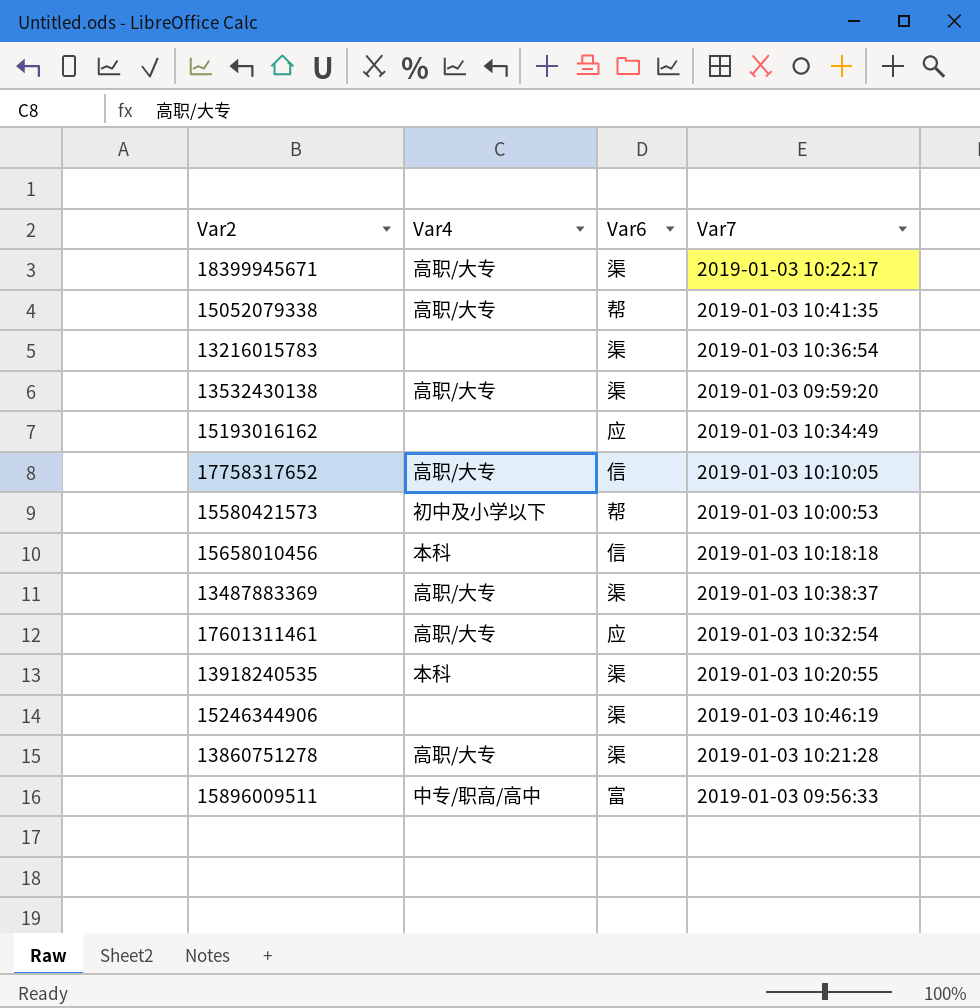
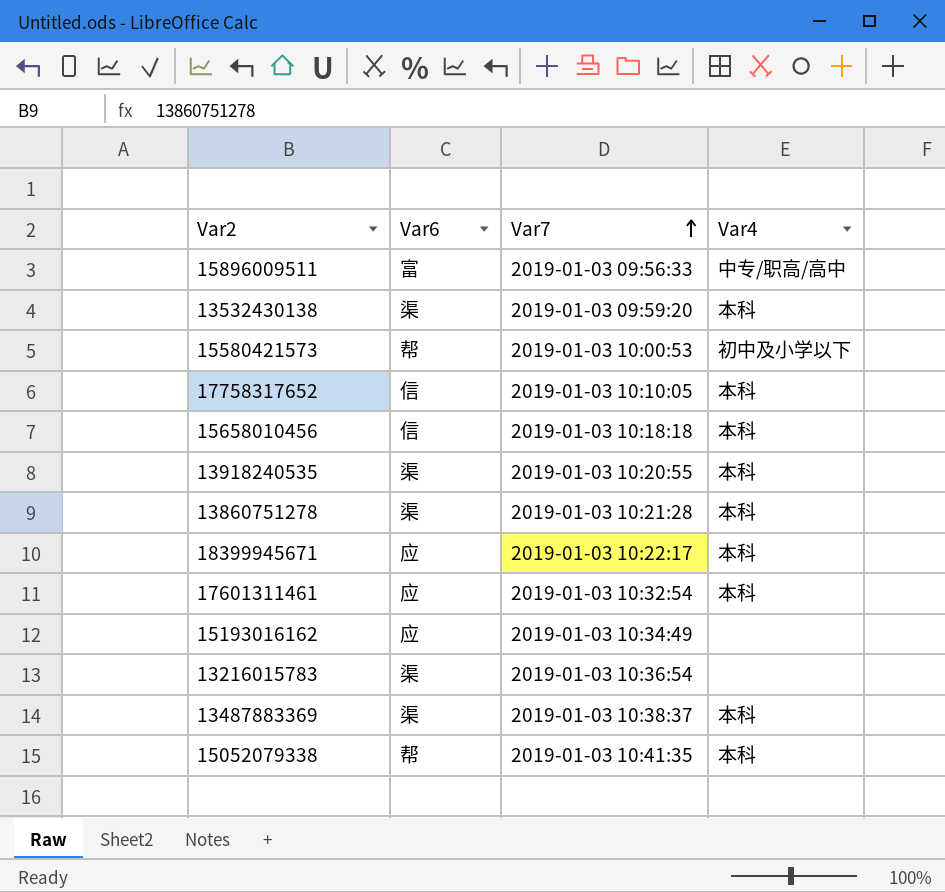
row order: none -> Var7 ascending
column Var4 | position: 2 -> 4
row 15246344906: none | 渠 | 2019-01-03 10:46:19 -> none
13532430138 | Var4: 高职/大专 -> 本科
17758317652 | Var4: 高职/大专 -> 本科
13860751278 | Var4: 高职/大专 -> 本科
18399945671 | Var6: 渠 -> 应
18399945671 | Var4: 高职/大专 -> 本科
17601311461 | Var4: 高职/大专 -> 本科
13487883369 | Var4: 高职/大专 -> 本科
15052079338 | Var4: 高职/大专 -> 本科

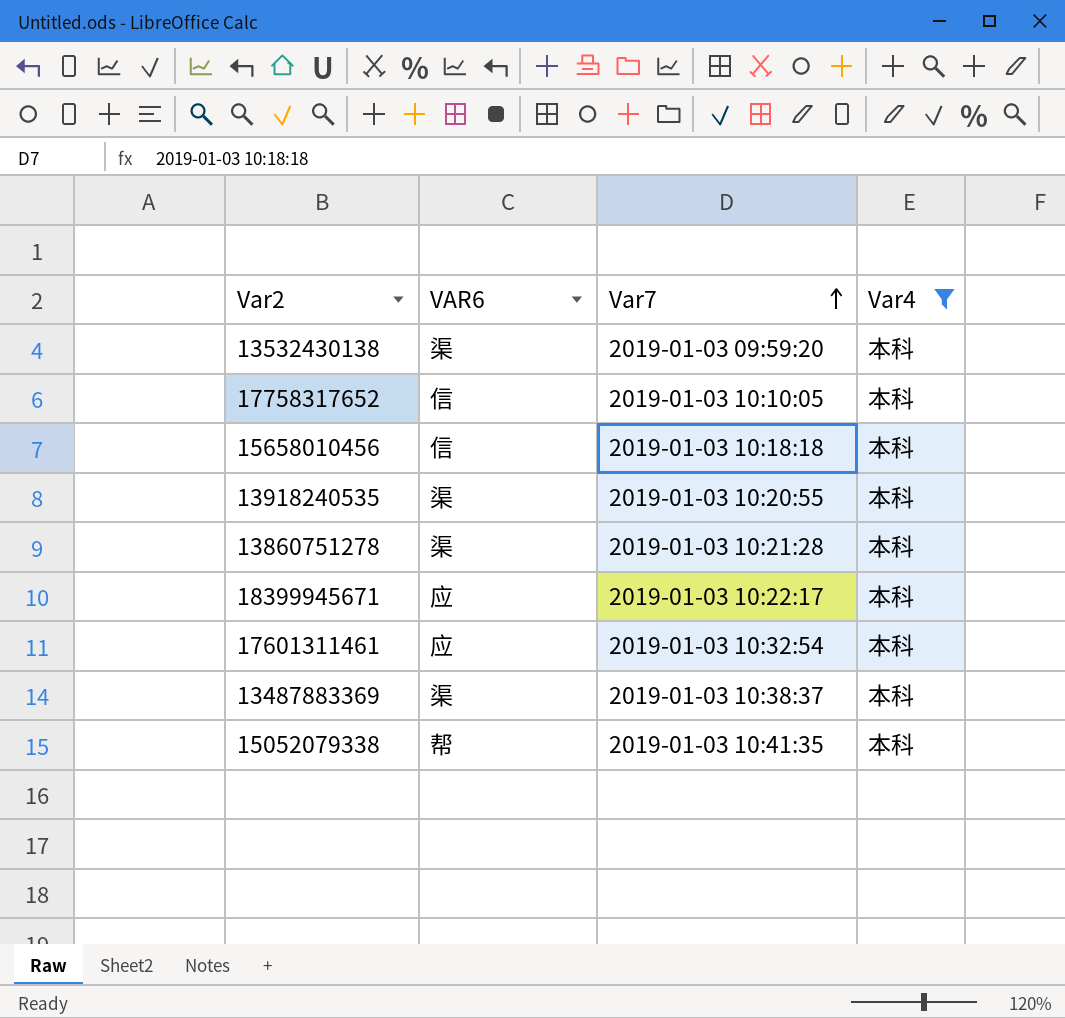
filter: none -> Var4 = 本科
column name: Var6 -> VAR6

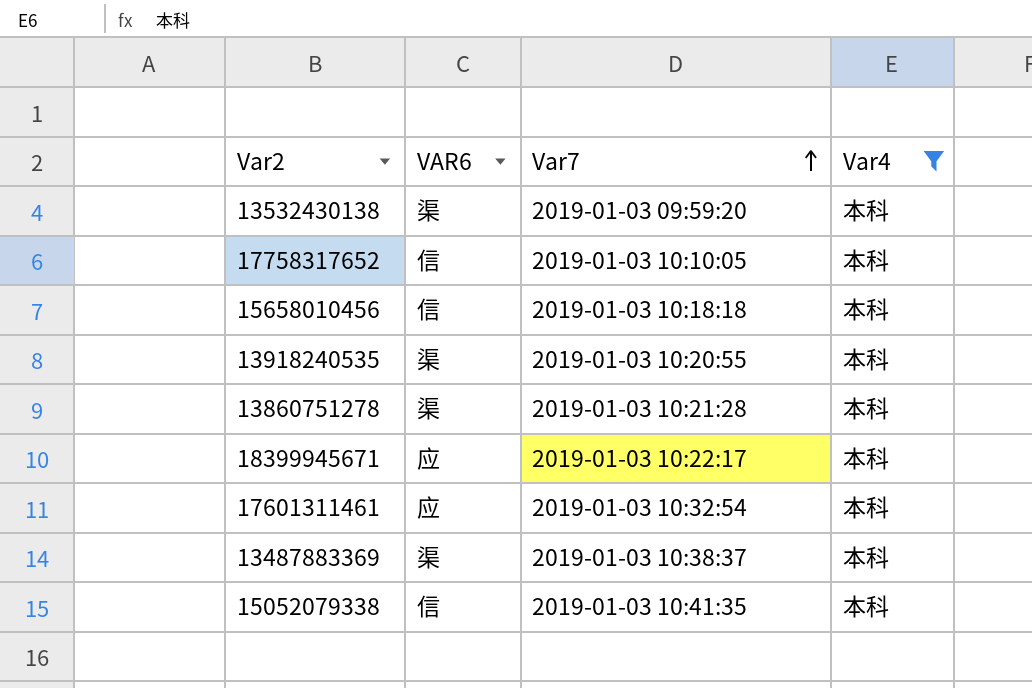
15052079338 | VAR6: 帮 -> 信

